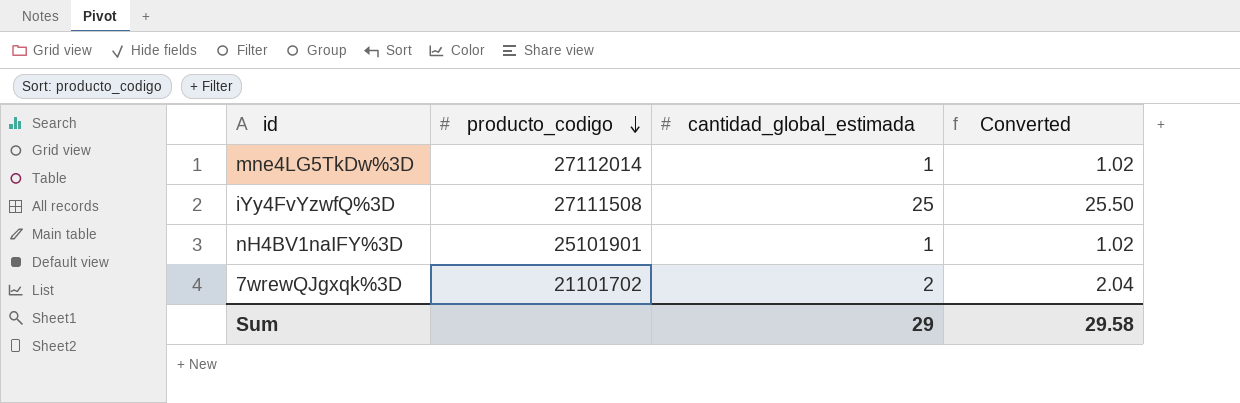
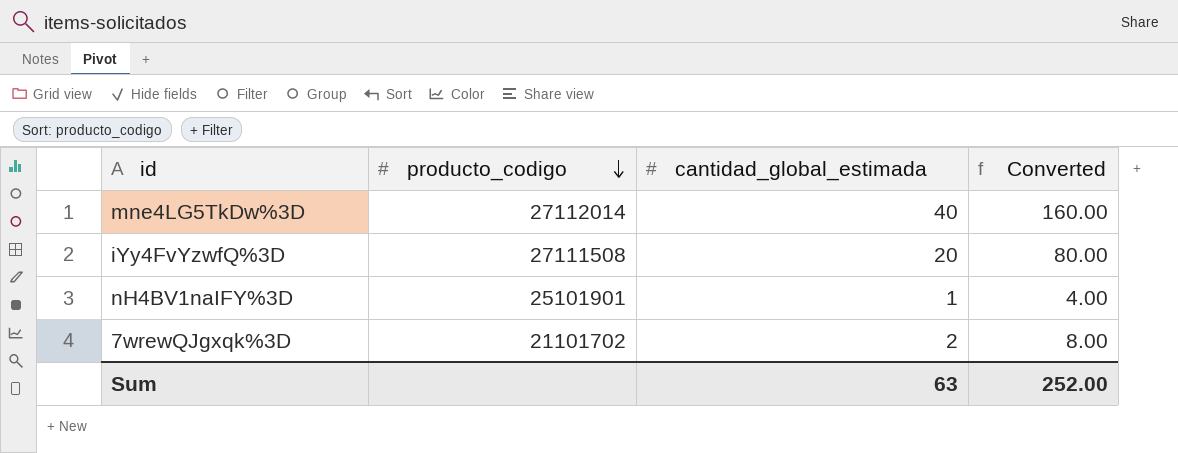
column Converted | formula: [cantidad_global_estimada] * 1.02 -> [cantidad_global_estimada] * 4
mne4LG5TkDw%3D | cantidad_global_estimada: 1 -> 40
iYy4FvYzwfQ%3D | cantidad_global_estimada: 25 -> 20
Sum | cantidad_global_estimada: 29 -> 63
Sum | Converted: 29.58 -> 252.00

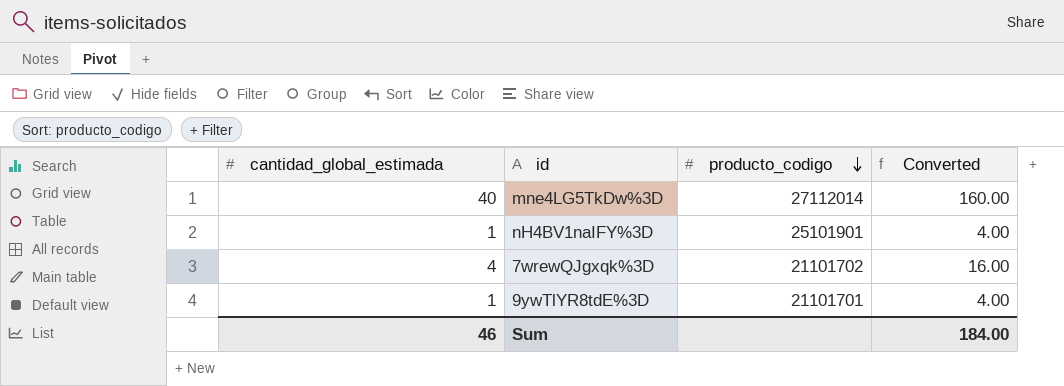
column cantidad_global_estimada | position: 3 -> 1
row iYy4FvYzwfQ%3D: 27111508 | 20 | 80.00 -> none
7wrewQJgxqk%3D | cantidad_global_estimada: 2 -> 4
7wrewQJgxqk%3D | Converted: 8.00 -> 16.00
row 9ywTlYR8tdE%3D: none -> 1 | 21101701 | 4.00
Sum | cantidad_global_estimada: 63 -> 46
Sum | Converted: 252.00 -> 184.00

